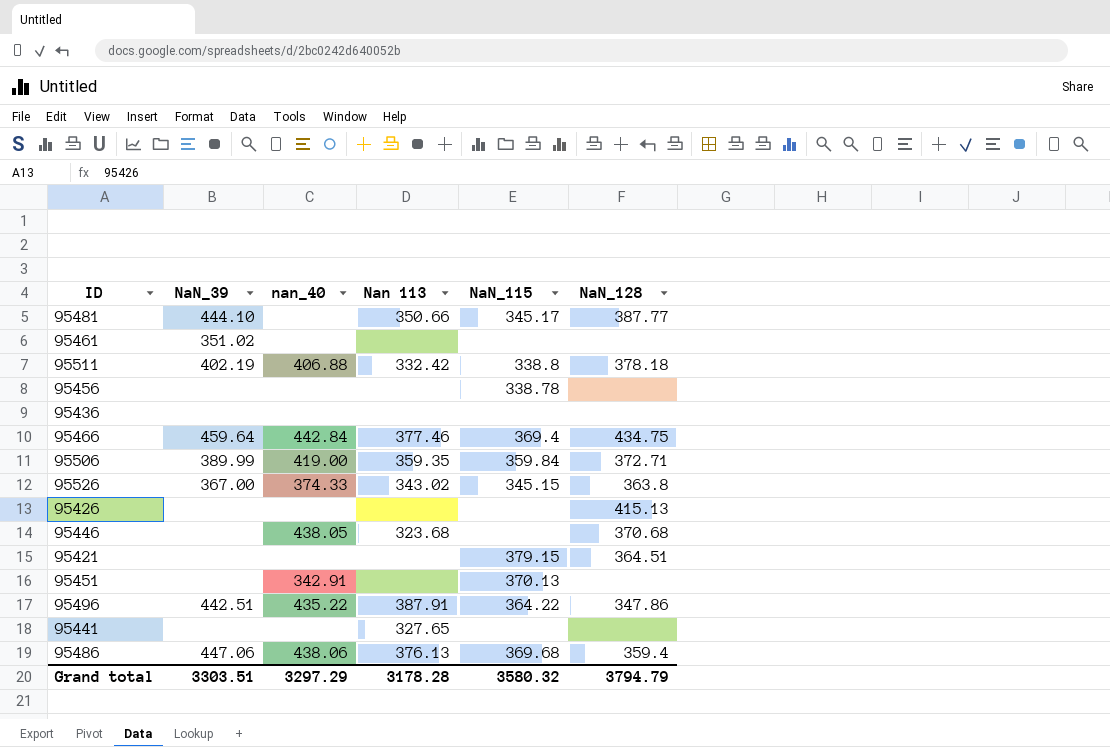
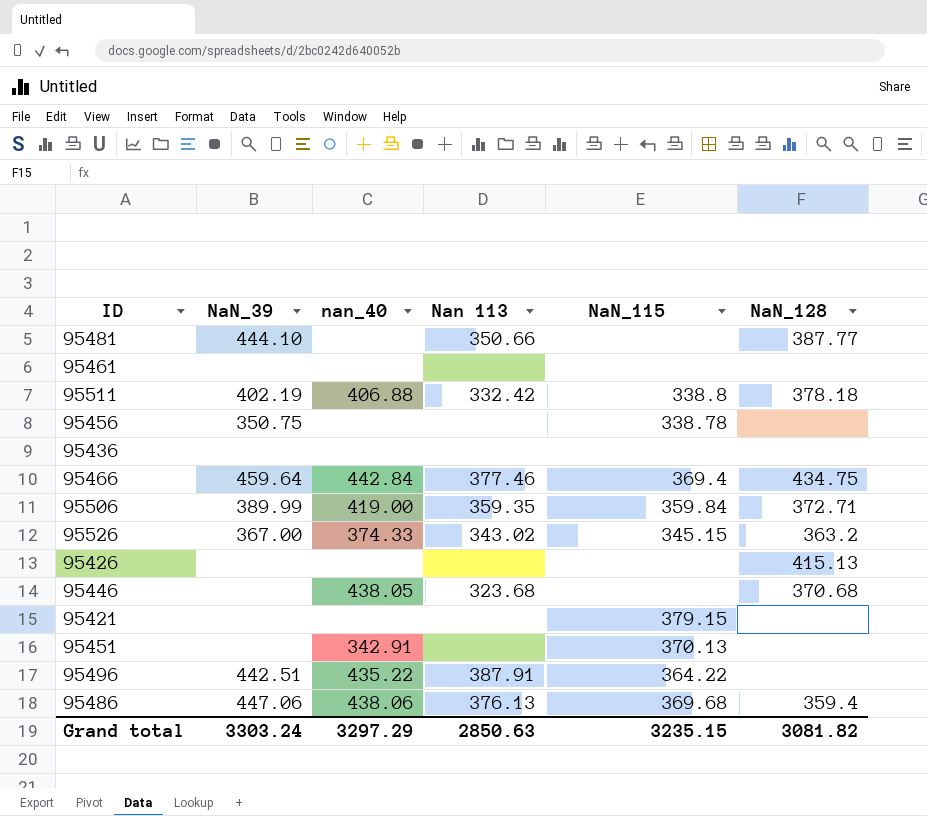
row 95441: none | none | 327.65 | none | none -> none
95481 | NaN_115: 345.17 -> none
95461 | NaN_39: 351.02 -> none
95456 | NaN_39: none -> 350.75
95526 | NaN_128: 363.8 -> 363.2
95421 | NaN_128: 364.51 -> none
95496 | NaN_128: 347.86 -> none
Grand total | NaN_39: 3303.51 -> 3303.24
Grand total | Nan 113: 3178.28 -> 2850.63
Grand total | NaN_115: 3580.32 -> 3235.15
Grand total | NaN_128: 3794.79 -> 3081.82

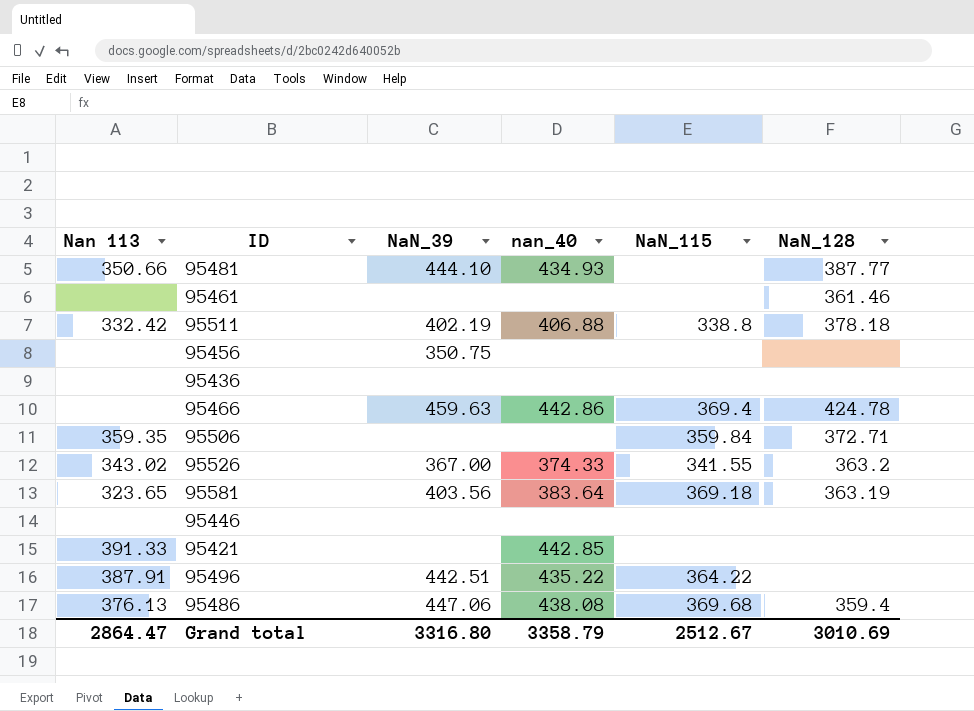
column Nan 113 | position: 4 -> 1
row 95426: none | none | none | none | 415.13 -> none
row 95451: none | 342.91 | none | 370.13 | none -> none
95481 | nan_40: none -> 434.93
95461 | NaN_128: none -> 361.46
95456 | NaN_115: 338.78 -> none
95466 | Nan 113: 377.46 -> none
95466 | NaN_39: 459.64 -> 459.63
95466 | nan_40: 442.84 -> 442.86
95466 | NaN_128: 434.75 -> 424.78
95506 | NaN_39: 389.99 -> none
95506 | nan_40: 419.00 -> none
95526 | NaN_115: 345.15 -> 341.55
row 95581: none -> 323.65 | 403.56 | 383.64 | 369.18 | 363.19
95446 | Nan 113: 323.68 -> none
95446 | nan_40: 438.05 -> none
95446 | NaN_128: 370.68 -> none
95421 | Nan 113: none -> 391.33
95421 | nan_40: none -> 442.85
95421 | NaN_115: 379.15 -> none
95486 | nan_40: 438.06 -> 438.08
Grand total | Nan 113: 2850.63 -> 2864.47
Grand total | NaN_39: 3303.24 -> 3316.80
Grand total | nan_40: 3297.29 -> 3358.79
Grand total | NaN_115: 3235.15 -> 2512.67
Grand total | NaN_128: 3081.82 -> 3010.69

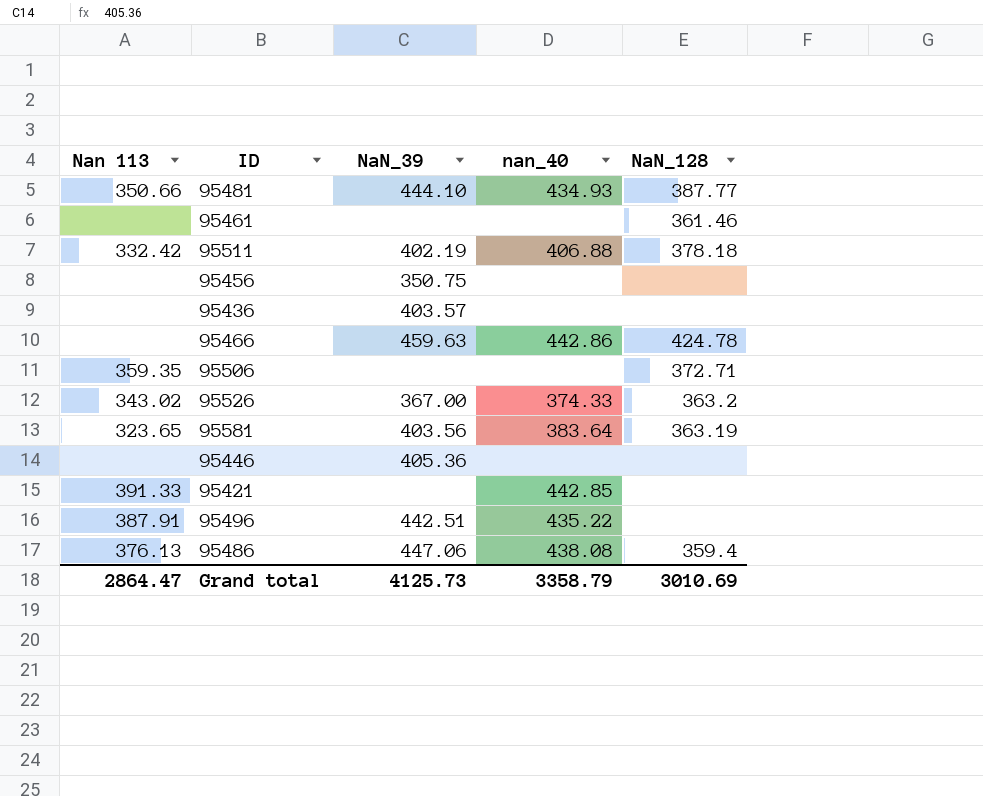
column NaN_115 | position: 5 -> none
95436 | NaN_39: none -> 403.57
95446 | NaN_39: none -> 405.36
Grand total | NaN_39: 3316.80 -> 4125.73

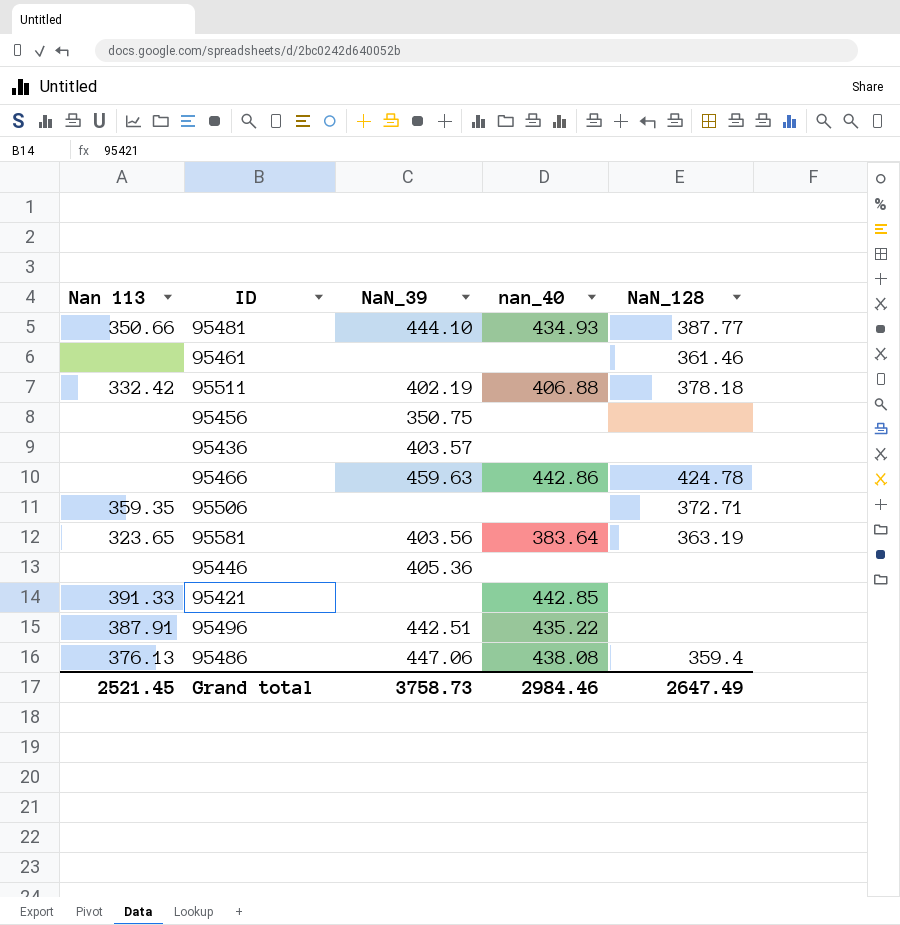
row 95526: 343.02 | 367.00 | 374.33 | 363.2 -> none
Grand total | Nan 113: 2864.47 -> 2521.45
Grand total | NaN_39: 4125.73 -> 3758.73
Grand total | nan_40: 3358.79 -> 2984.46
Grand total | NaN_128: 3010.69 -> 2647.49

